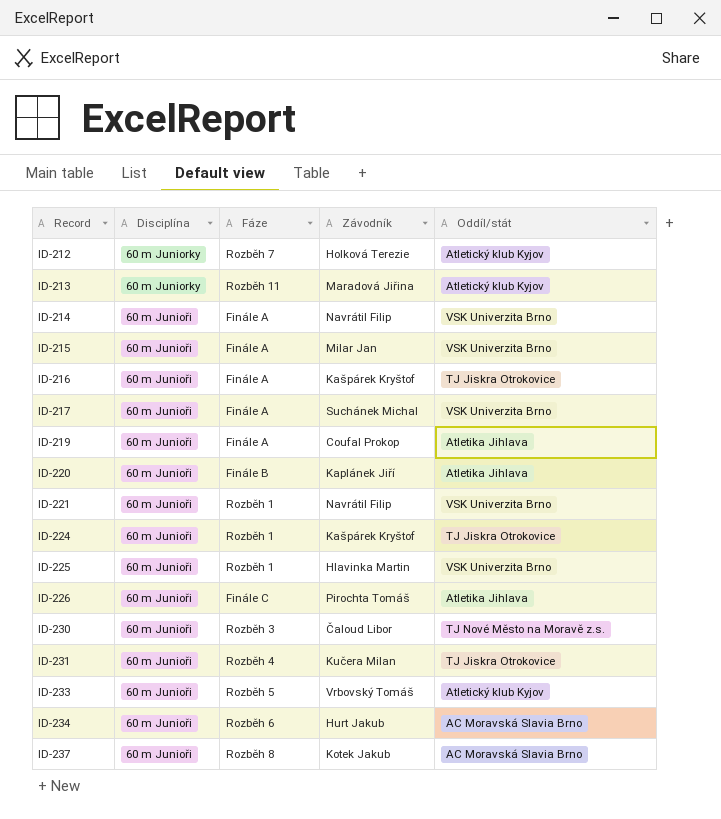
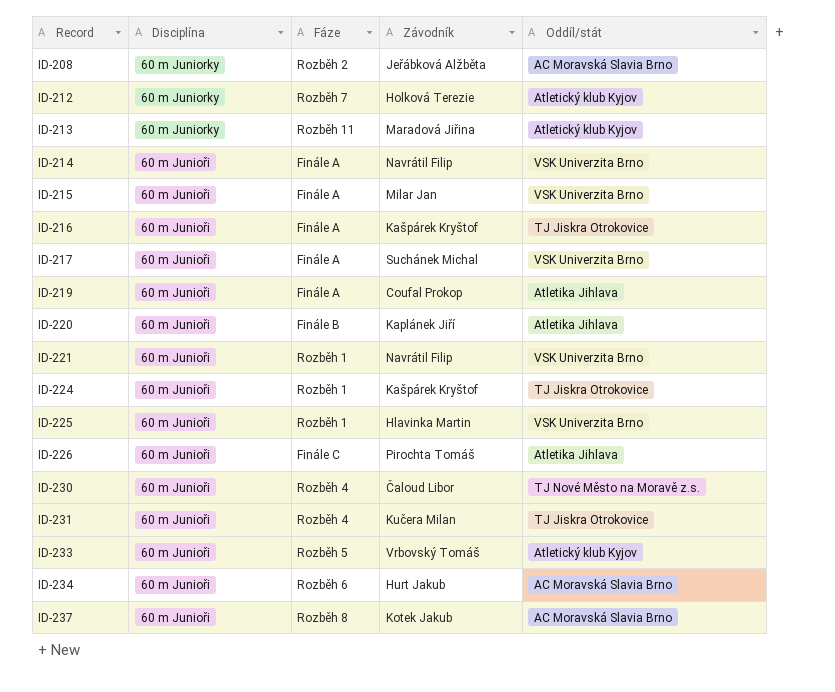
row ID-208: none -> 60 m Juniorky | Rozběh 2 | Jeřábková Alžběta | AC Moravská Slavia Brno
ID-230 | Fáze: Rozběh 3 -> Rozběh 4

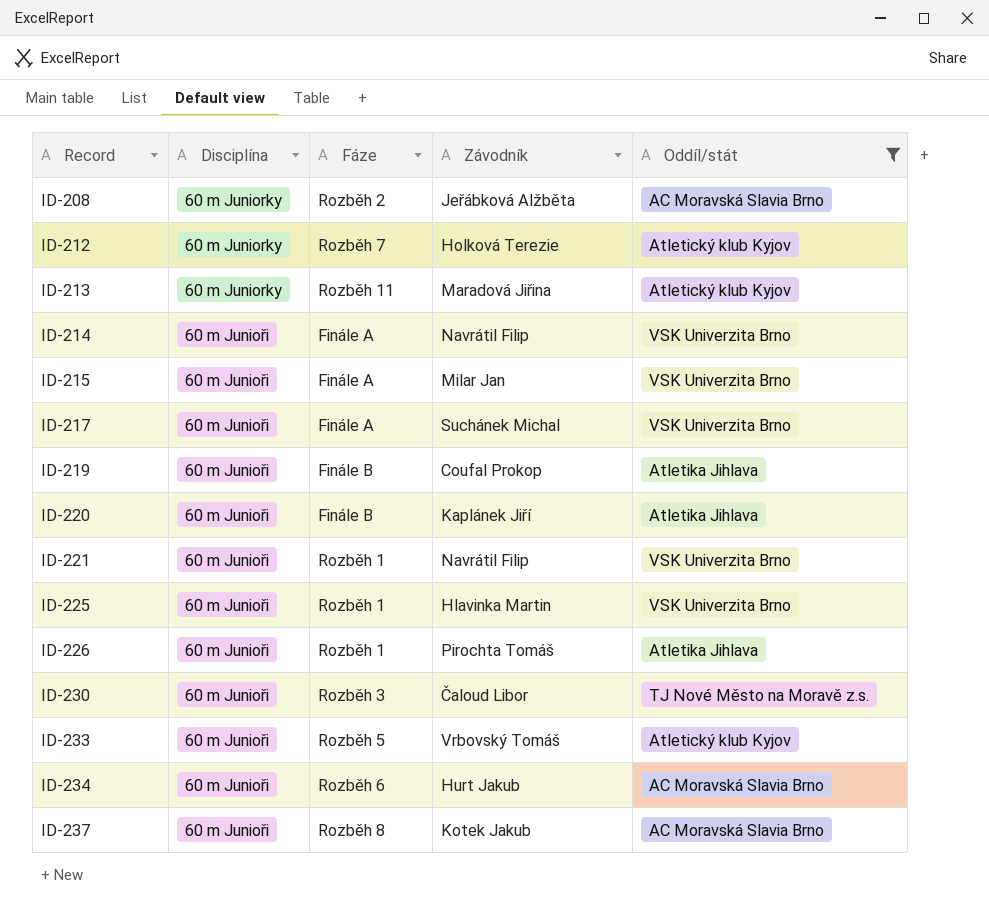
filter: none -> Oddíl/stát != TJ Jiskra Otrokovice
ID-219 | Fáze: Finále A -> Finále B
ID-226 | Fáze: Finále C -> Rozběh 1
ID-230 | Fáze: Rozběh 4 -> Rozběh 3

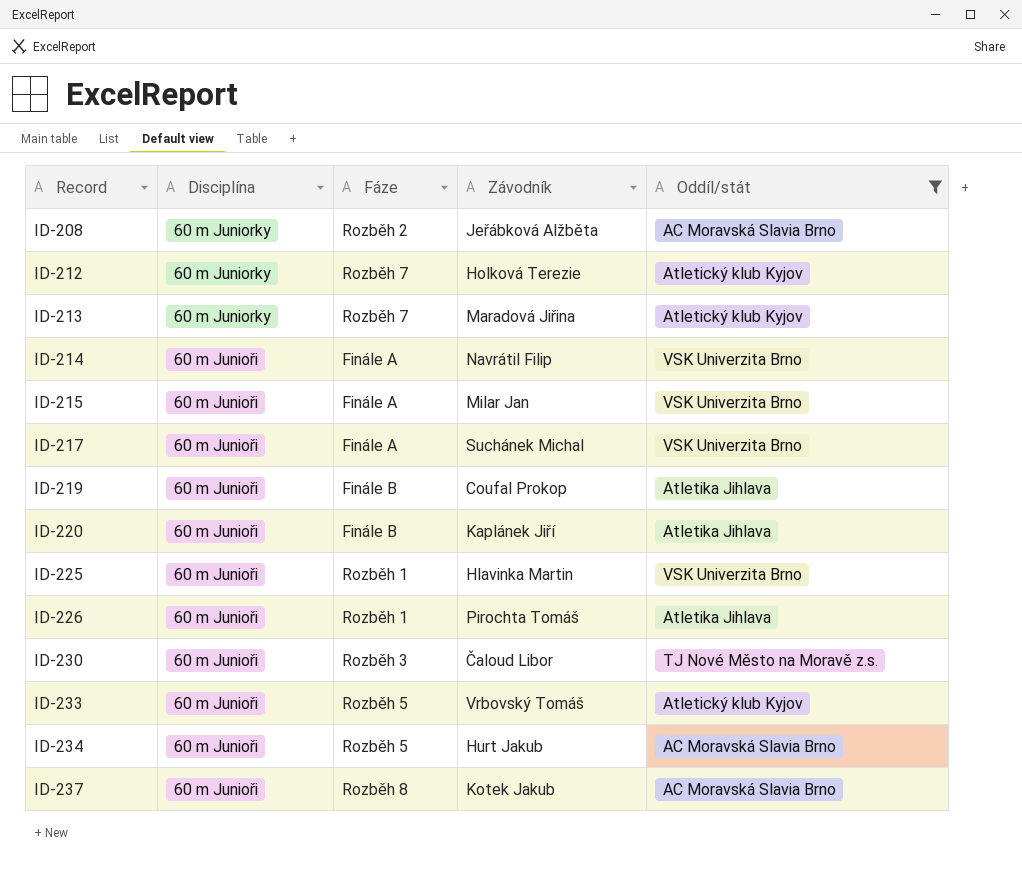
row ID-221: 60 m Junioři | Rozběh 1 | Navrátil Filip | VSK Univerzita Brno -> none
ID-213 | Fáze: Rozběh 11 -> Rozběh 7
ID-234 | Fáze: Rozběh 6 -> Rozběh 5

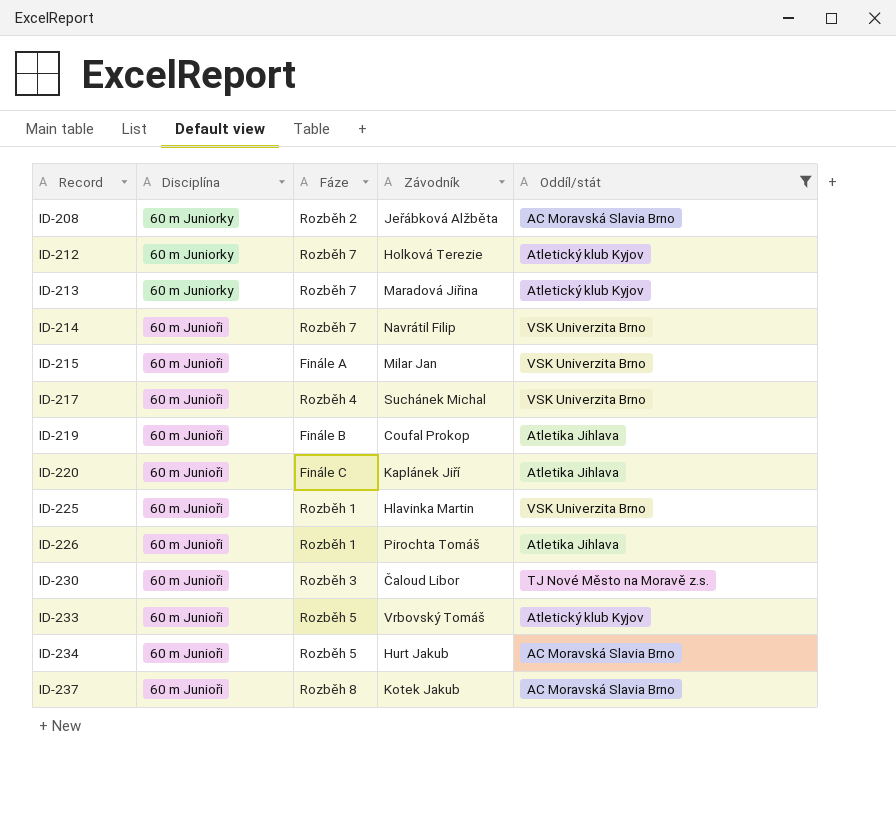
ID-214 | Fáze: Finále A -> Rozběh 7
ID-217 | Fáze: Finále A -> Rozběh 4
ID-220 | Fáze: Finále B -> Finále C

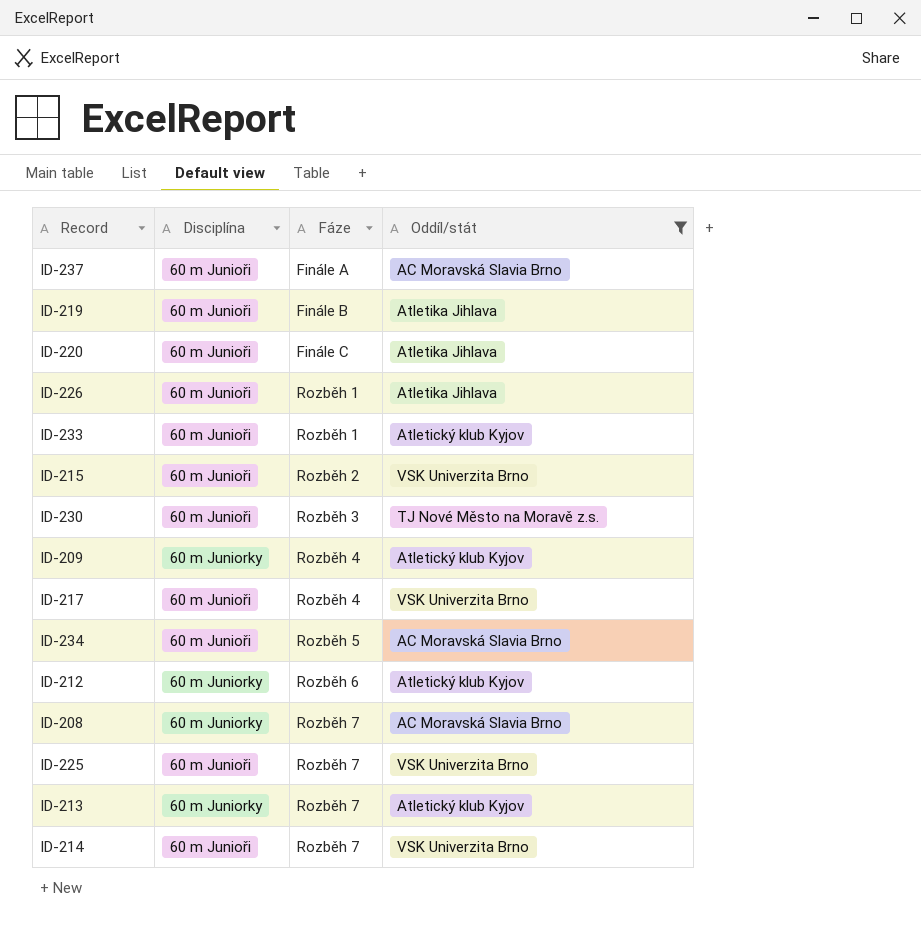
row order: Record ascending -> Fáze ascending
column Závodník | position: 4 -> none
ID-237 | Fáze: Rozběh 8 -> Finále A
ID-233 | Fáze: Rozběh 5 -> Rozběh 1
ID-215 | Fáze: Finále A -> Rozběh 2
row ID-209: none -> 60 m Juniorky | Rozběh 4 | Atletický klub Kyjov
ID-212 | Fáze: Rozběh 7 -> Rozběh 6
ID-208 | Fáze: Rozběh 2 -> Rozběh 7
ID-225 | Fáze: Rozběh 1 -> Rozběh 7

